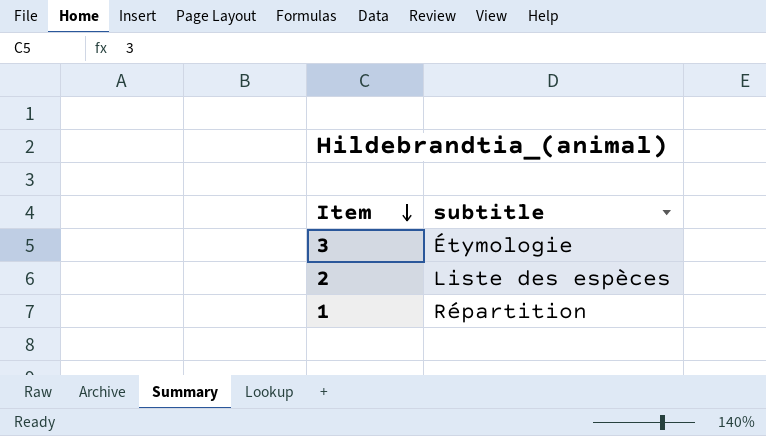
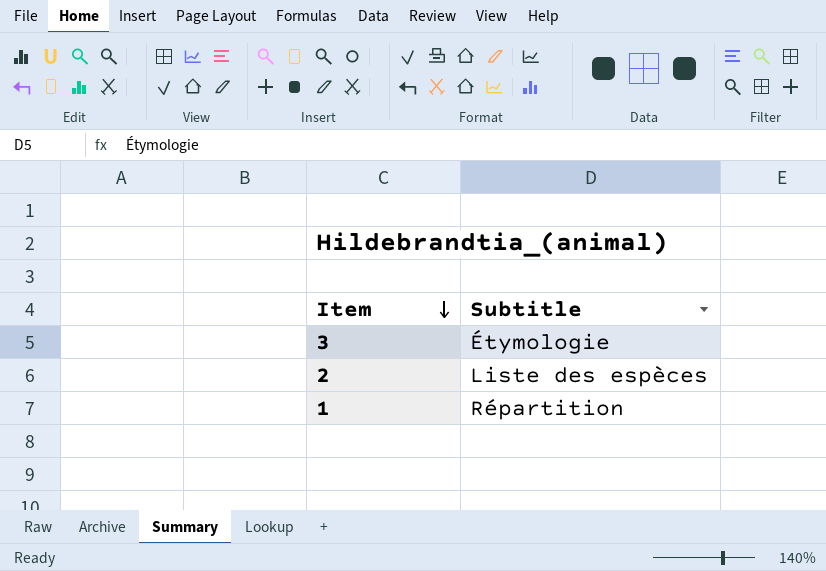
column name: subtitle -> Subtitle

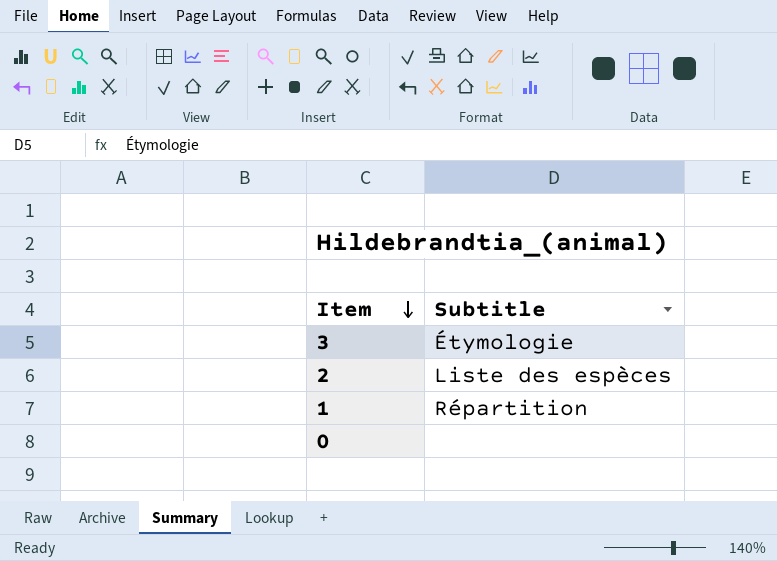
row 0: none -> none

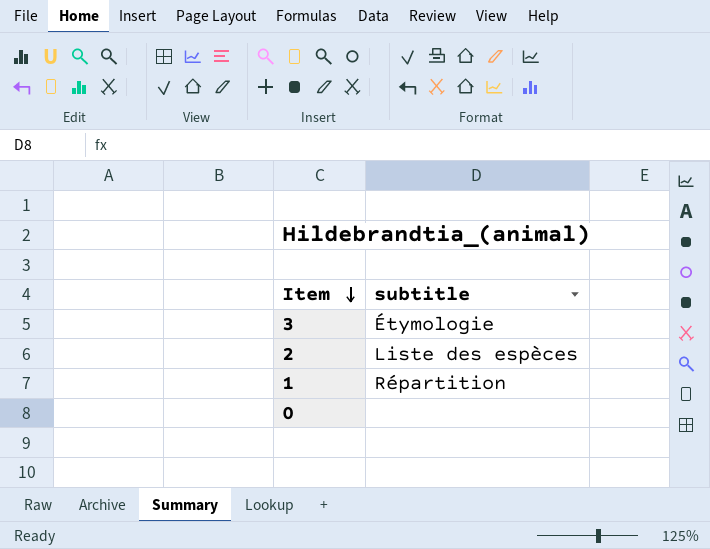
column name: Subtitle -> subtitle

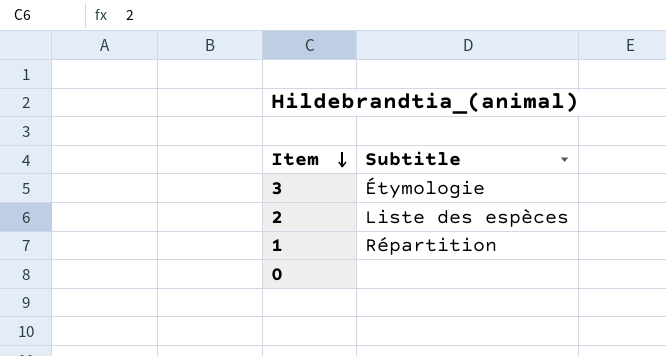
column name: subtitle -> Subtitle

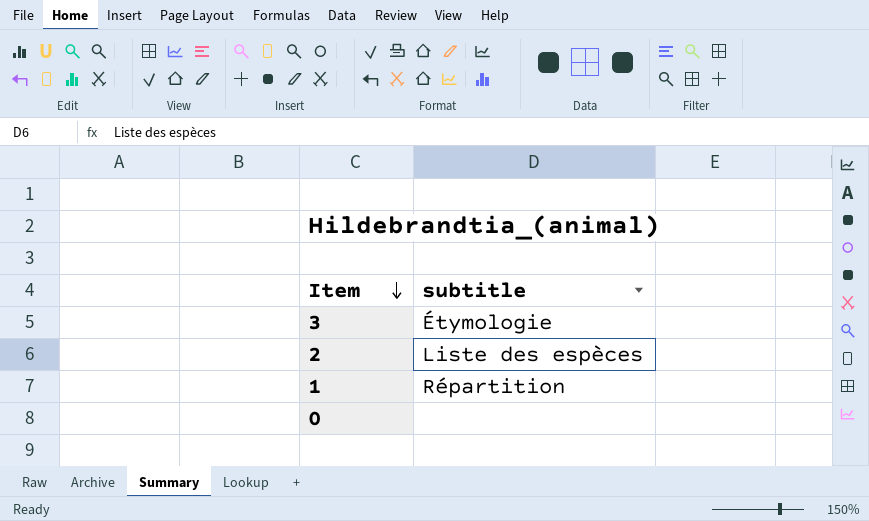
column name: Subtitle -> subtitle

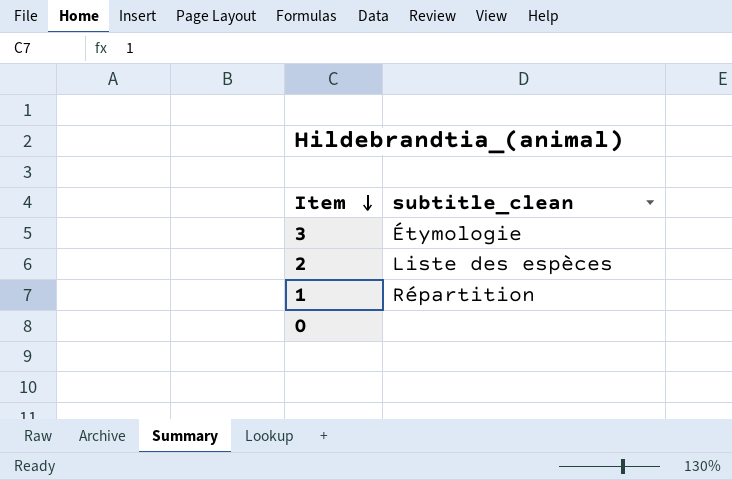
column name: subtitle -> subtitle_clean

